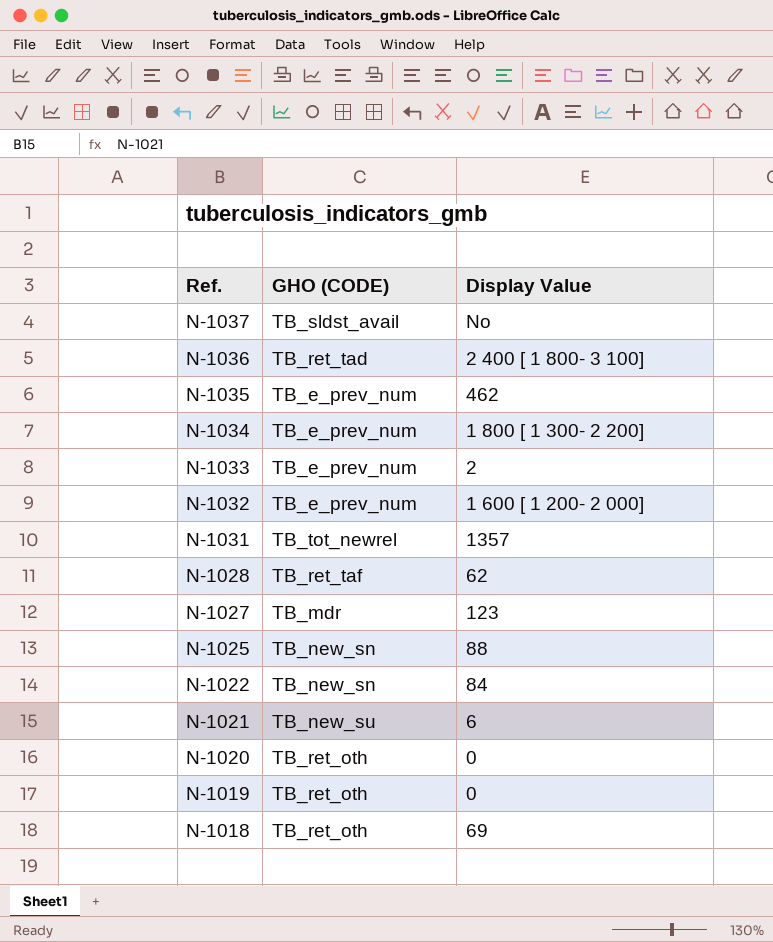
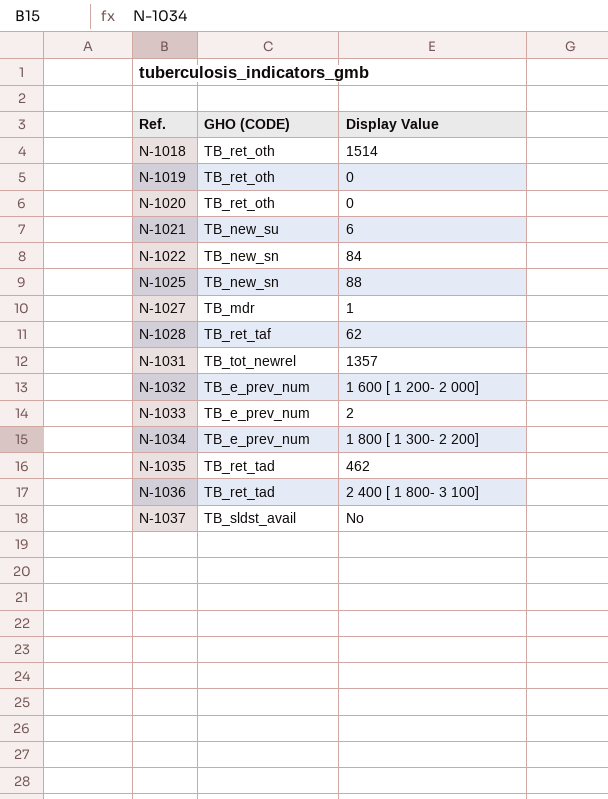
row order: Ref. descending -> Ref. ascending
N-1018 | Display Value: 69 -> 1514
N-1027 | Display Value: 123 -> 1
N-1035 | GHO (CODE): TB_e_prev_num -> TB_ret_tad

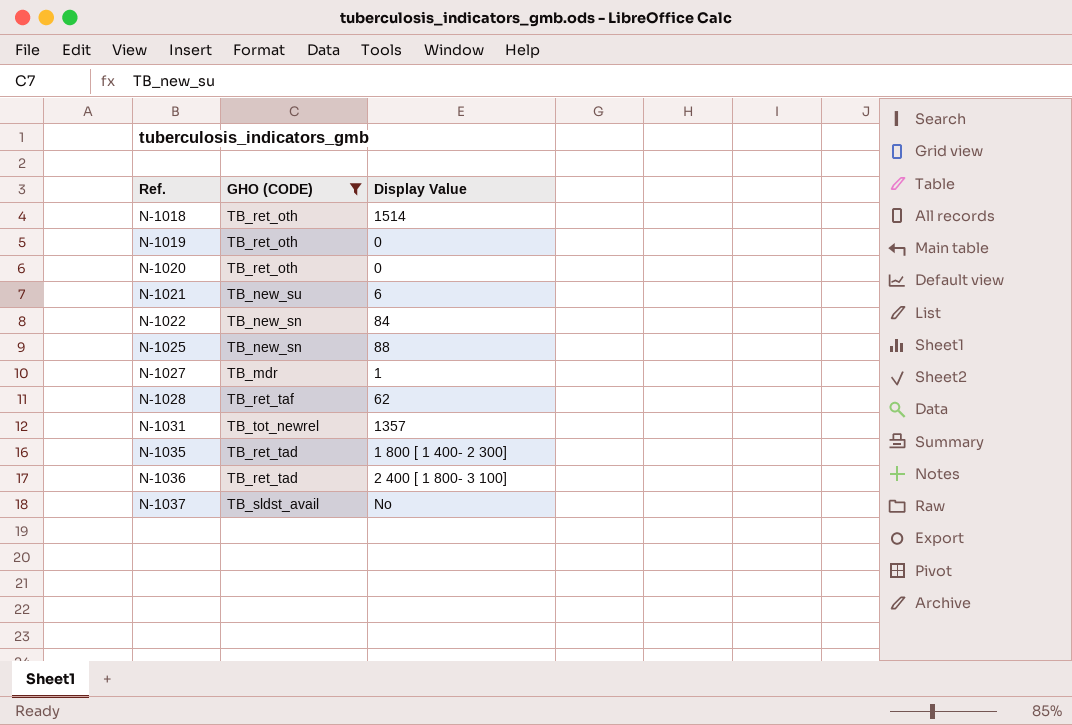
filter: none -> GHO (CODE) != TB_e_prev_num
N-1035 | Display Value: 462 -> 1 800 [ 1 400- 2 300]

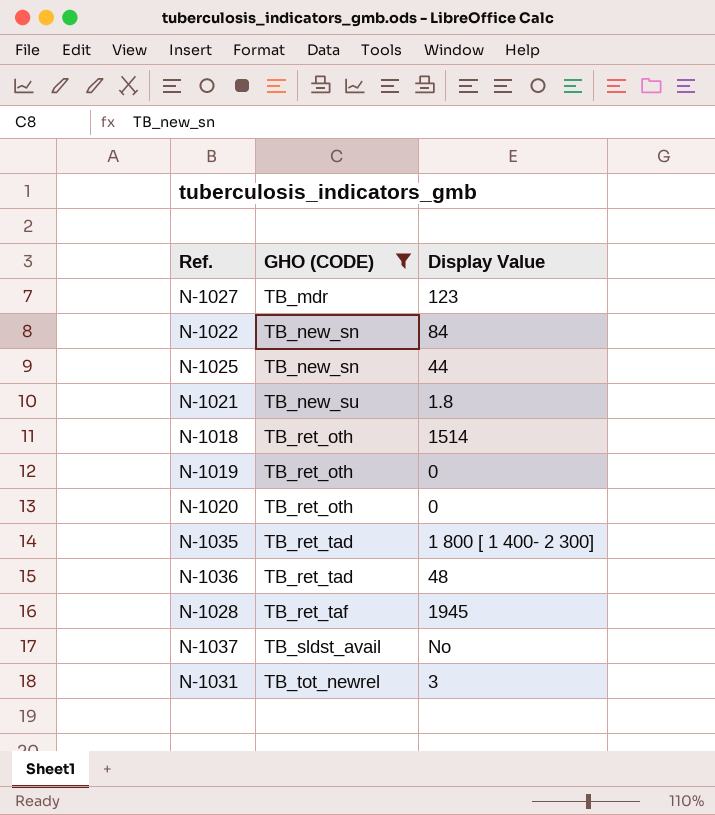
row order: Ref. ascending -> GHO (CODE) ascending
N-1027 | Display Value: 1 -> 123
N-1025 | Display Value: 88 -> 44
N-1021 | Display Value: 6 -> 1.8
N-1036 | Display Value: 2 400 [ 1 800- 3 100] -> 48
N-1028 | Display Value: 62 -> 1945
N-1031 | Display Value: 1357 -> 3

